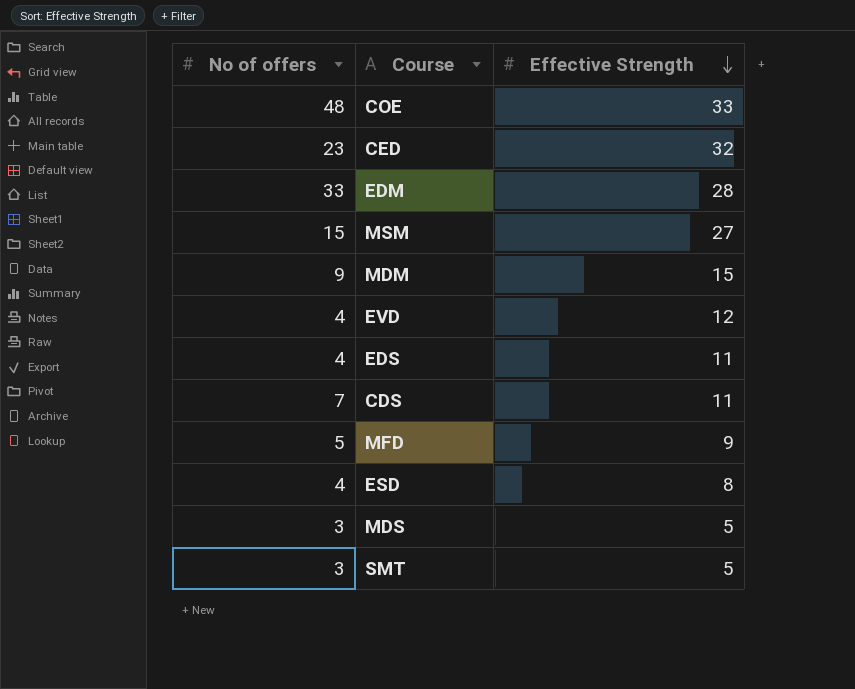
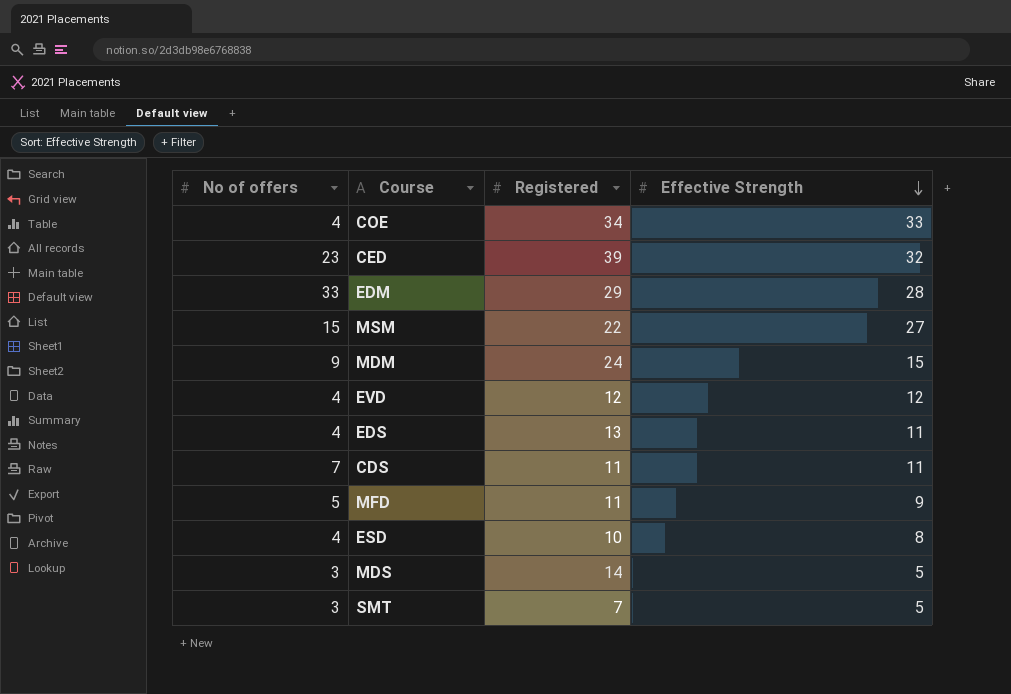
column Registered | position: none -> 3
COE | No of offers: 48 -> 4

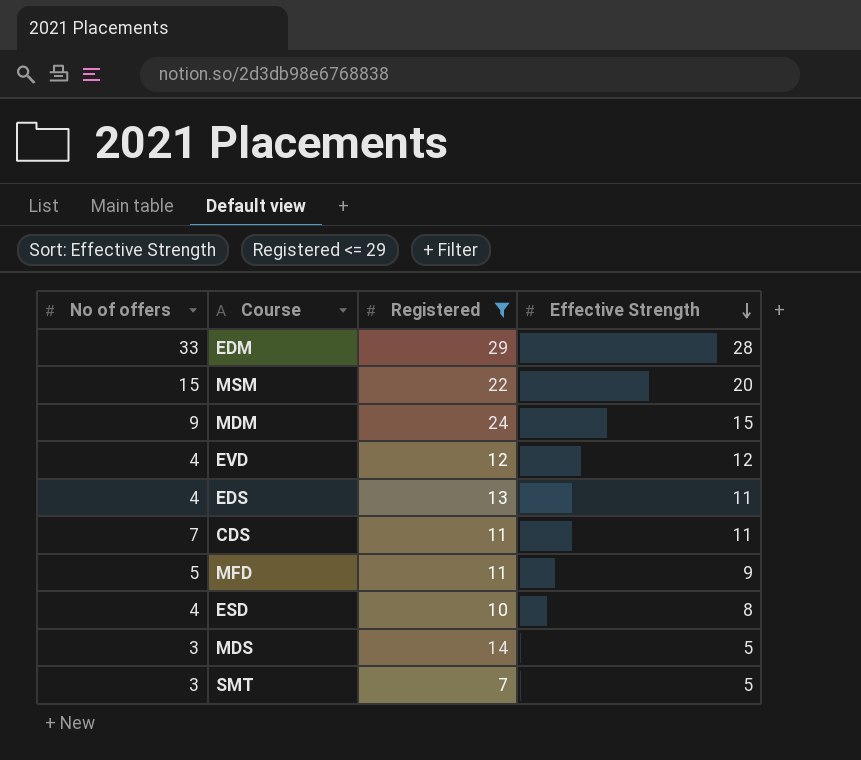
filter: none -> Registered <= 29
MSM | Effective Strength: 27 -> 20

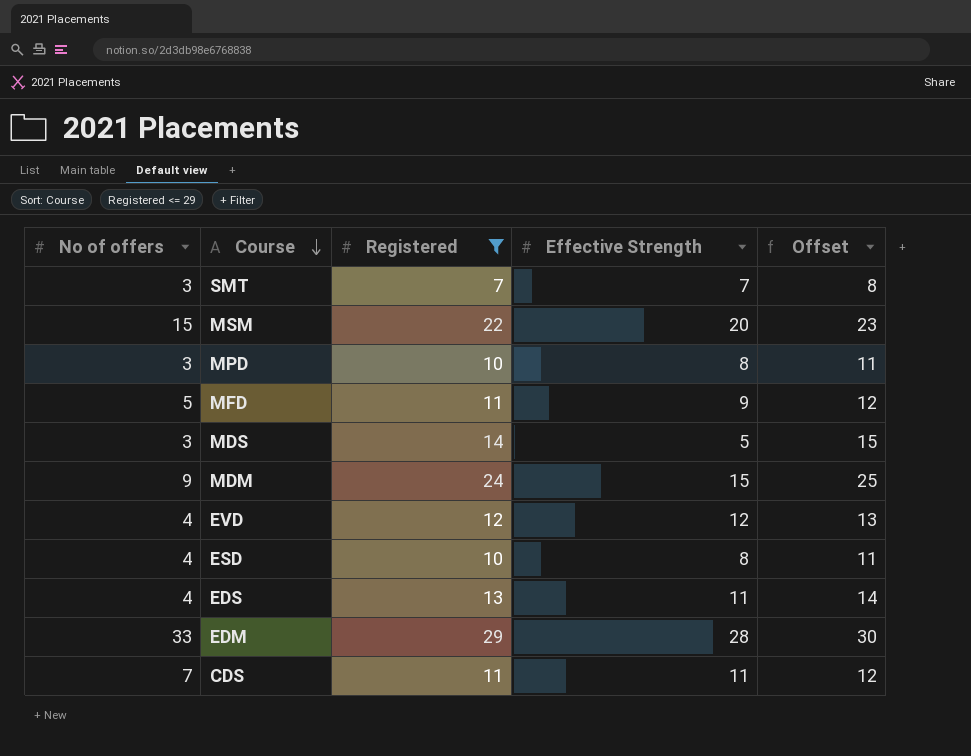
row order: Effective Strength descending -> Course descending
column Offset | formula: none -> [Registered] + 1
SMT | Effective Strength: 5 -> 7
row MPD: none -> 3 | 10 | 8 | 11

